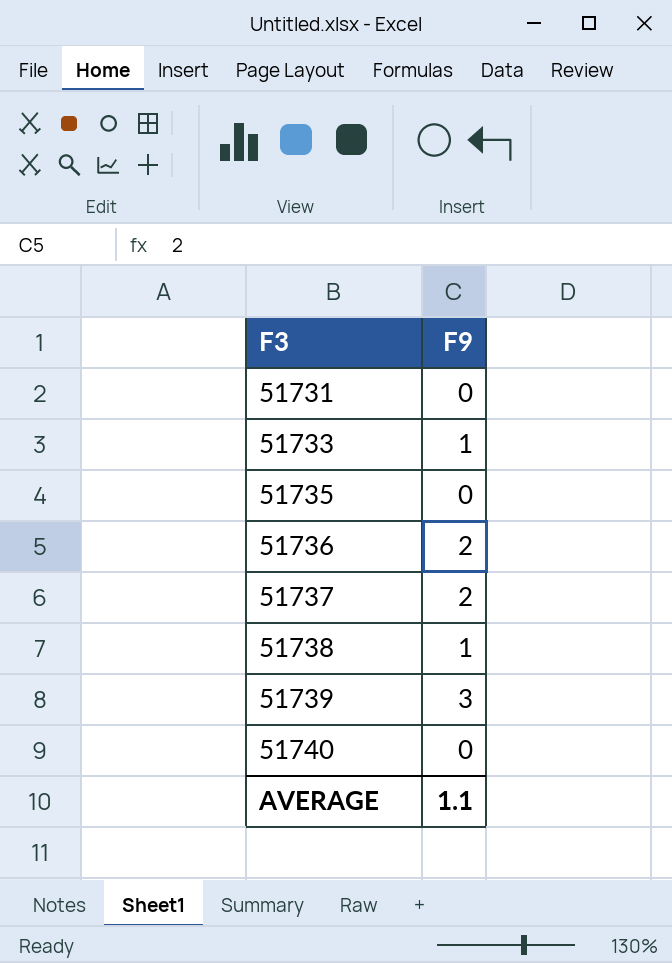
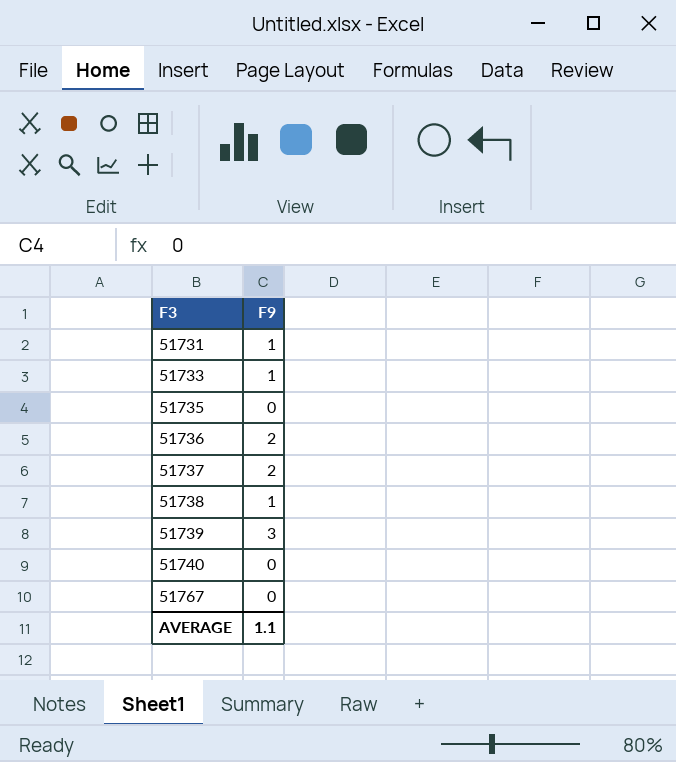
51731 | F9: 0 -> 1
row 51767: none -> 0

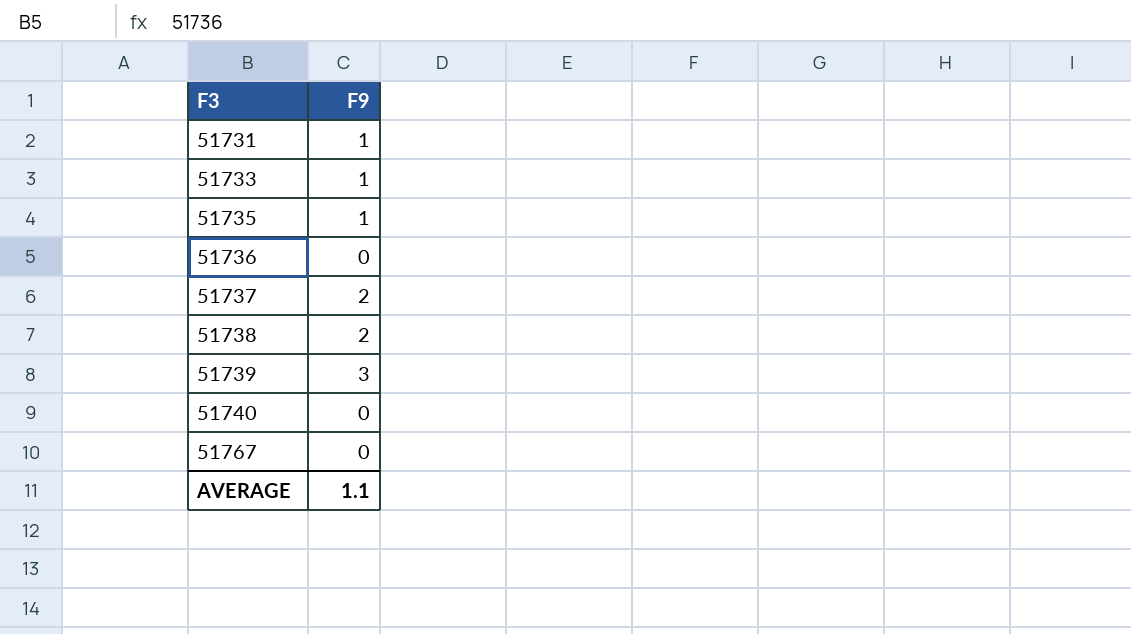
51735 | F9: 0 -> 1
51736 | F9: 2 -> 0
51738 | F9: 1 -> 2

